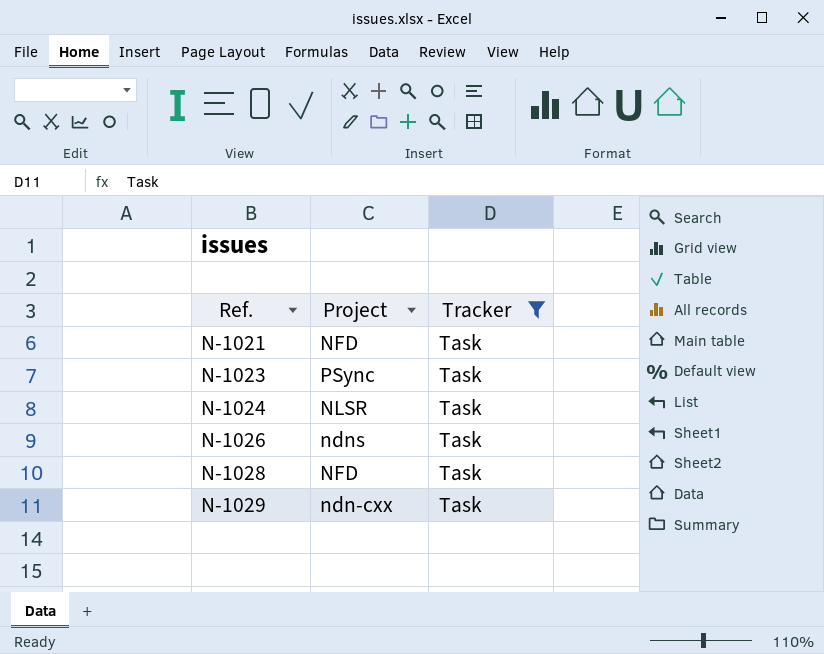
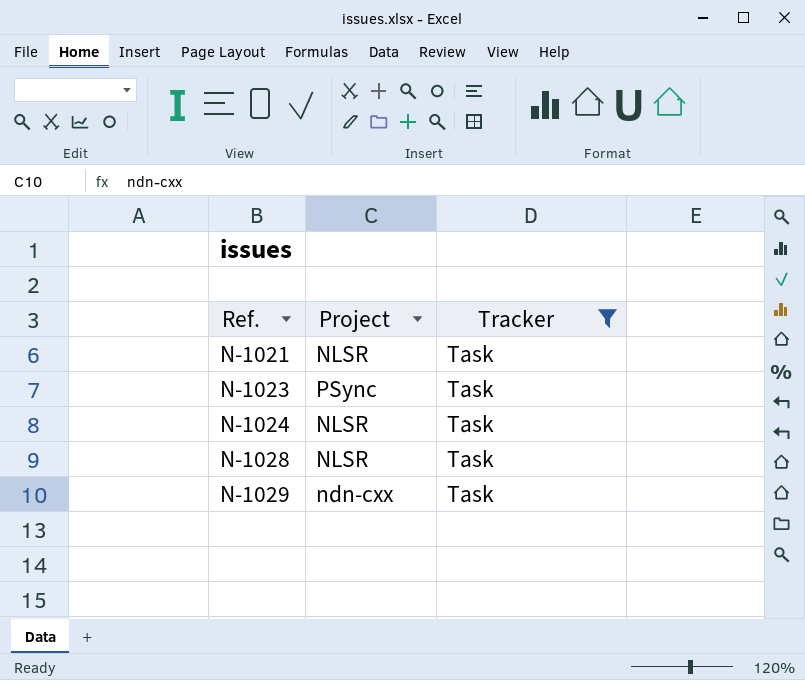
row N-1026: ndns | Task -> none
N-1021 | Project: NFD -> NLSR
N-1028 | Project: NFD -> NLSR

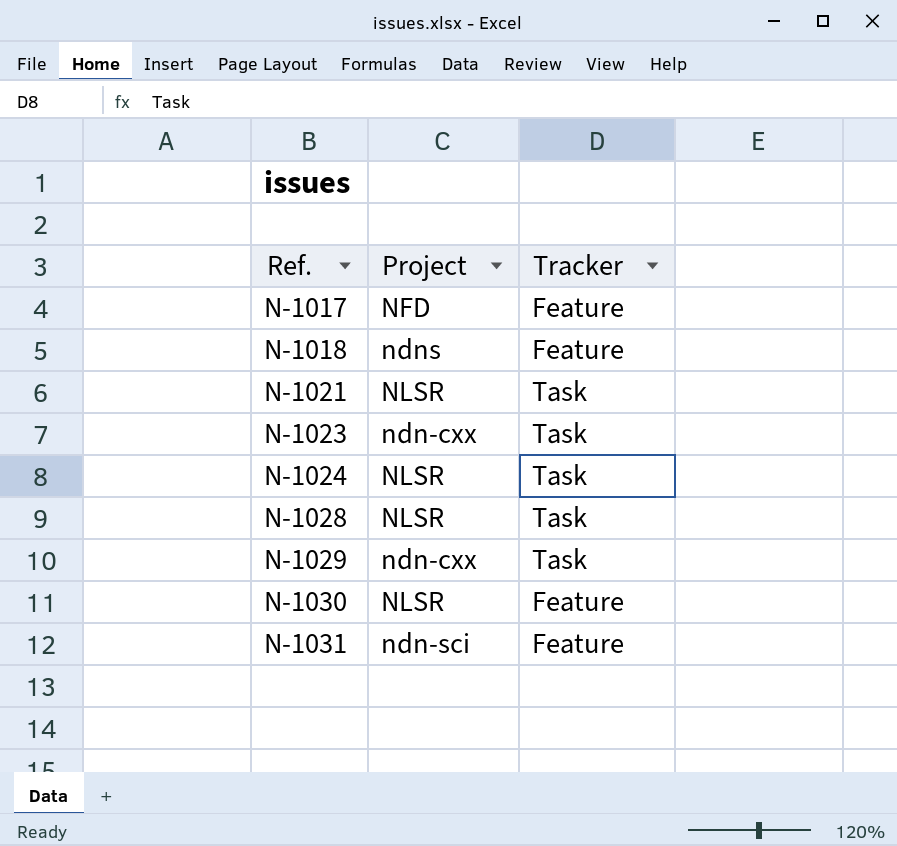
filter: Tracker = Task -> none
N-1023 | Project: PSync -> ndn-cxx

